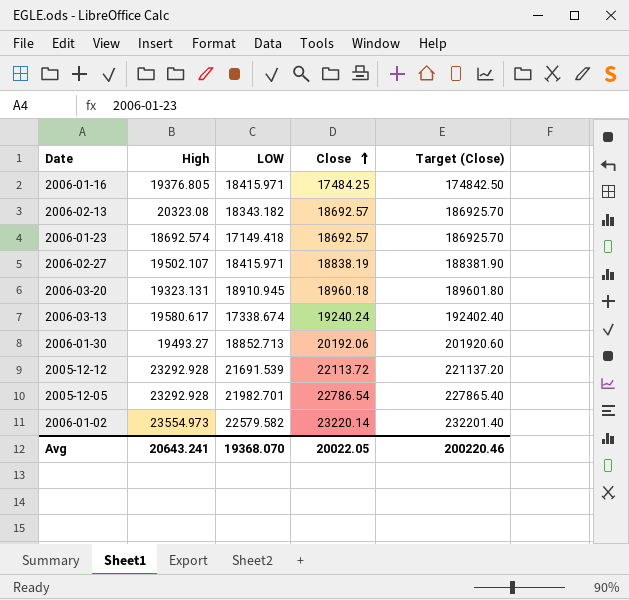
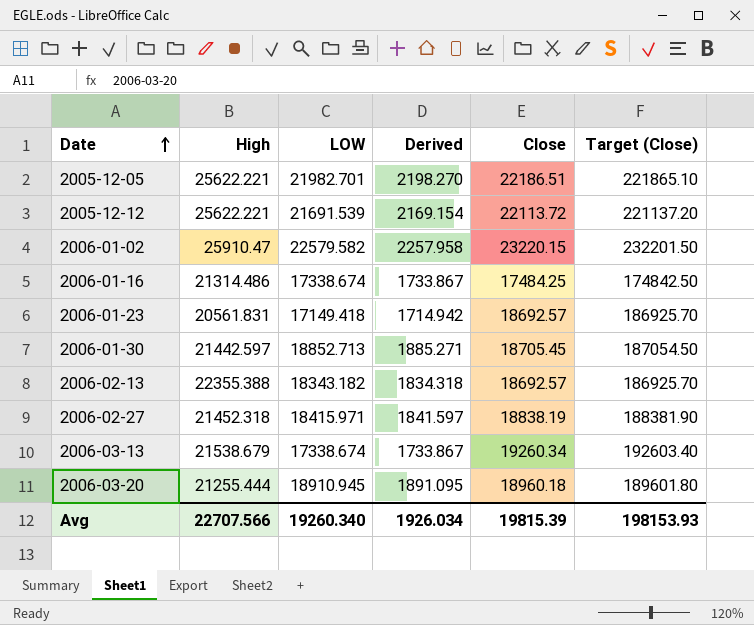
row order: Close ascending -> Date ascending
column Derived | formula: none -> [LOW] * 0.1
2005-12-05 | High: 23292.928 -> 25622.221
2005-12-05 | Close: 22786.54 -> 22186.51
2005-12-05 | Target (Close): 227865.40 -> 221865.10
2005-12-12 | High: 23292.928 -> 25622.221
2006-01-02 | High: 23554.973 -> 25910.47
2006-01-02 | Close: 23220.14 -> 23220.15
2006-01-02 | Target (Close): 232201.40 -> 232201.50
2006-01-16 | High: 19376.805 -> 21314.486
2006-01-16 | LOW: 18415.971 -> 17338.674
2006-01-23 | High: 18692.574 -> 20561.831
2006-01-30 | High: 19493.27 -> 21442.597
2006-01-30 | Close: 20192.06 -> 18705.45
2006-01-30 | Target (Close): 201920.60 -> 187054.50
2006-02-13 | High: 20323.08 -> 22355.388
2006-02-27 | High: 19502.107 -> 21452.318
2006-03-13 | High: 19580.617 -> 21538.679
2006-03-13 | Close: 19240.24 -> 19260.34
2006-03-13 | Target (Close): 192402.40 -> 192603.40
2006-03-20 | High: 19323.131 -> 21255.444
Avg | High: 20643.241 -> 22707.566
Avg | LOW: 19368.070 -> 19260.340
Avg | Close: 20022.05 -> 19815.39
Avg | Target (Close): 200220.46 -> 198153.93

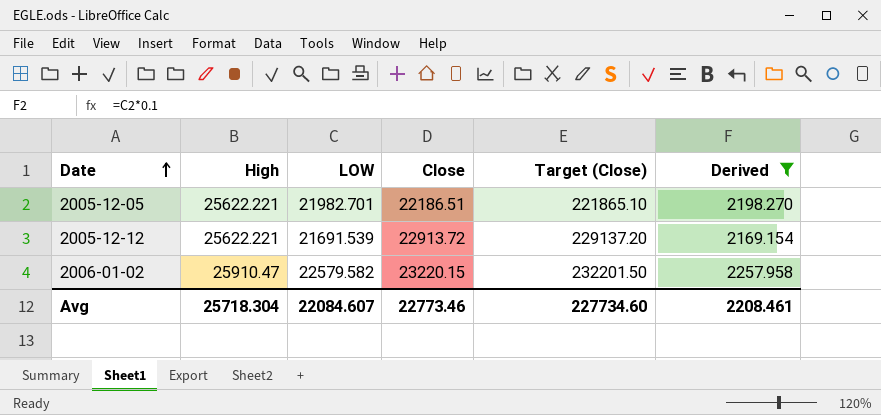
filter: none -> Derived >= 2169.154
column Derived | position: 4 -> 6
2005-12-12 | Close: 22113.72 -> 22913.72
2005-12-12 | Target (Close): 221137.20 -> 229137.20
Avg | High: 22707.566 -> 25718.304
Avg | LOW: 19260.340 -> 22084.607
Avg | Close: 19815.39 -> 22773.46
Avg | Target (Close): 198153.93 -> 227734.60
Avg | Derived: 1926.034 -> 2208.461

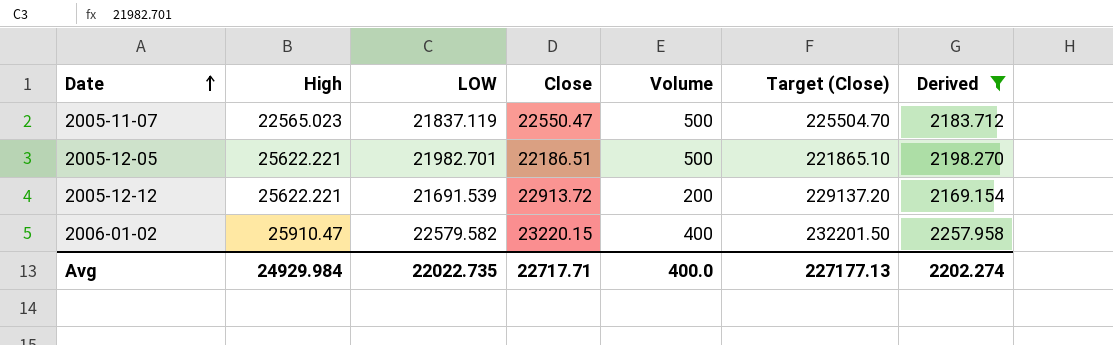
column Volume | position: none -> 5
row 2005-11-07: none -> 22565.023 | 21837.119 | 22550.47 | 500 | 225504.70 | 2183.712
Avg | High: 25718.304 -> 24929.984
Avg | LOW: 22084.607 -> 22022.735
Avg | Close: 22773.46 -> 22717.71
Avg | Target (Close): 227734.60 -> 227177.13
Avg | Derived: 2208.461 -> 2202.274

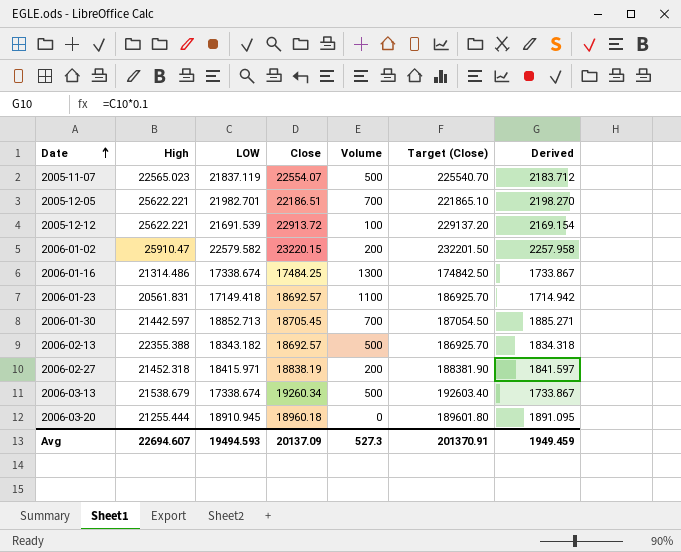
filter: Derived >= 2169.154 -> none
2005-11-07 | Close: 22550.47 -> 22554.07
2005-11-07 | Target (Close): 225504.70 -> 225540.70
2005-12-05 | Volume: 500 -> 700
2005-12-12 | Volume: 200 -> 100
2006-01-02 | Volume: 400 -> 200
Avg | High: 24929.984 -> 22694.607
Avg | LOW: 22022.735 -> 19494.593
Avg | Close: 22717.71 -> 20137.09
Avg | Volume: 400.0 -> 527.3
Avg | Target (Close): 227177.13 -> 201370.91
Avg | Derived: 2202.274 -> 1949.459

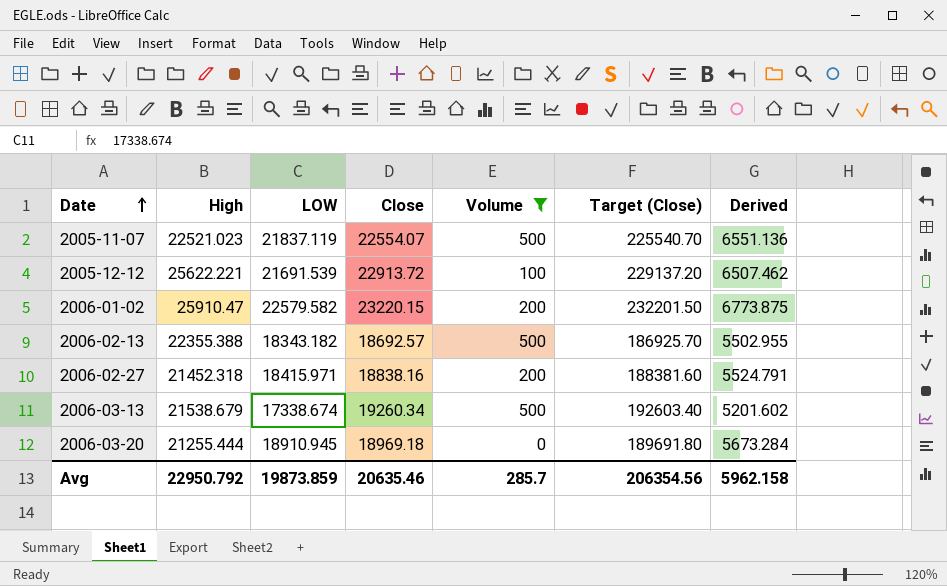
filter: none -> Volume <= 500
column Derived | formula: [LOW] * 0.1 -> [LOW] * 0.3
2005-11-07 | High: 22565.023 -> 22521.023
2006-02-27 | Close: 18838.19 -> 18838.16
2006-02-27 | Target (Close): 188381.90 -> 188381.60
2006-03-20 | Close: 18960.18 -> 18969.18
2006-03-20 | Target (Close): 189601.80 -> 189691.80
Avg | High: 22694.607 -> 22950.792
Avg | LOW: 19494.593 -> 19873.859
Avg | Close: 20137.09 -> 20635.46
Avg | Volume: 527.3 -> 285.7
Avg | Target (Close): 201370.91 -> 206354.56
Avg | Derived: 1949.459 -> 5962.158

